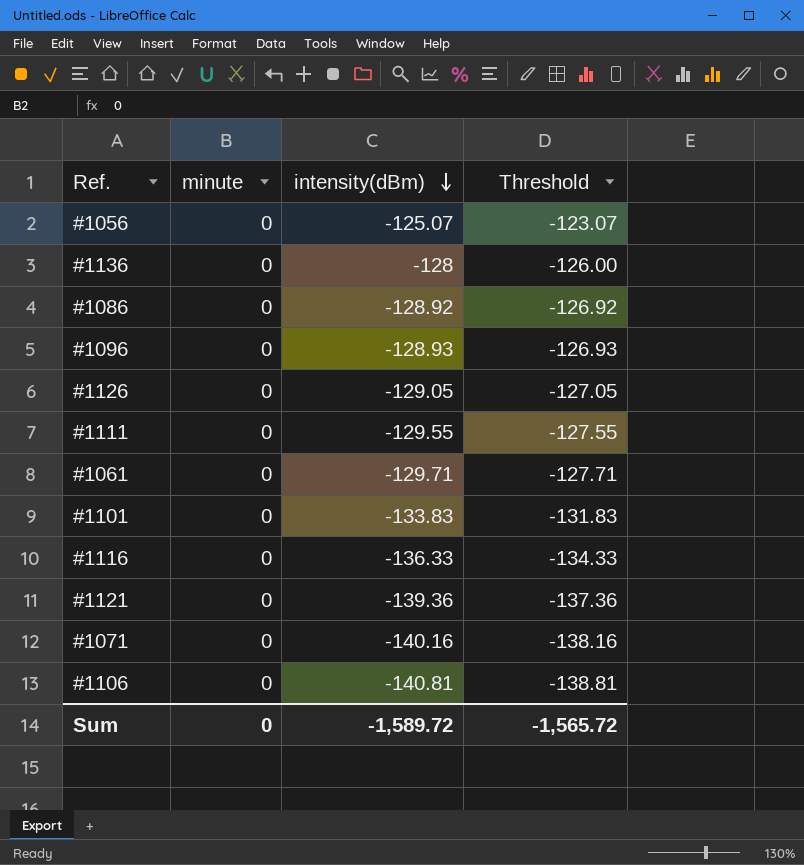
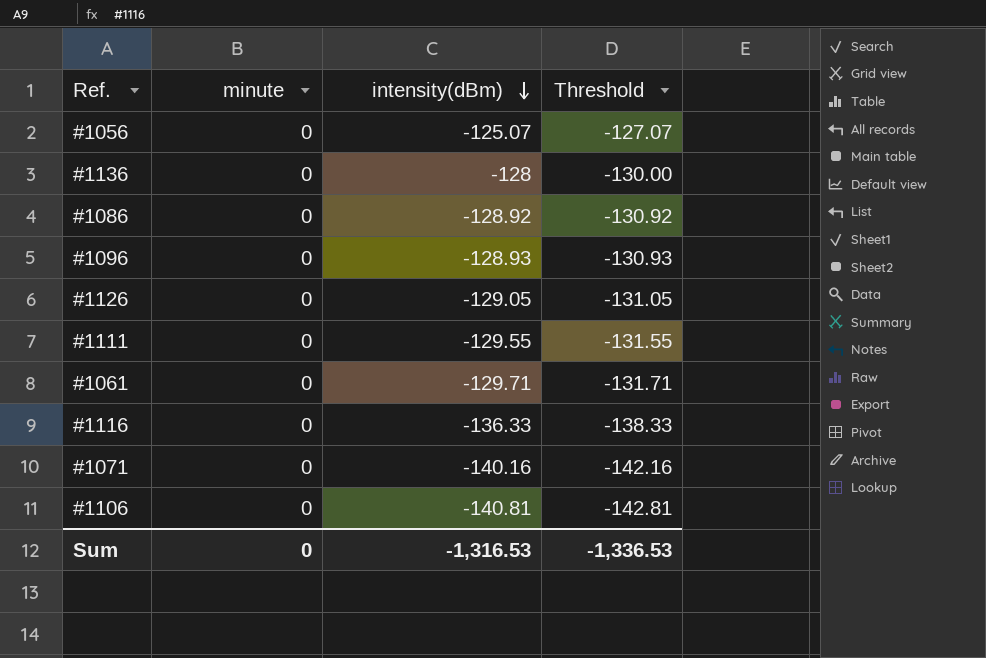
column Threshold | formula: [intensity(dBm)] + 2 -> [intensity(dBm)] - 2
row #1101: 0 | -133.83 | -131.83 -> none
row #1121: 0 | -139.36 | -137.36 -> none
Sum | intensity(dBm): -1,589.72 -> -1,316.53
Sum | Threshold: -1,565.72 -> -1,336.53

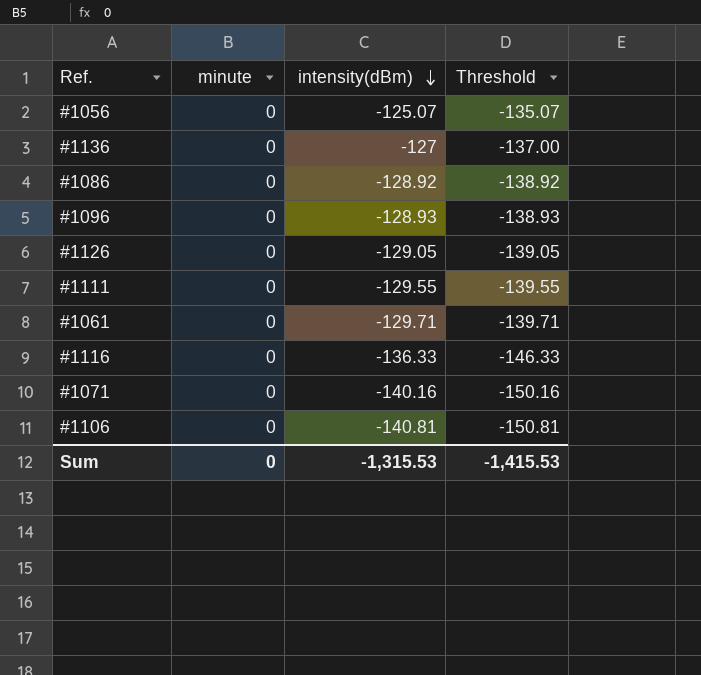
column Threshold | formula: [intensity(dBm)] - 2 -> [intensity(dBm)] - 10
#1136 | intensity(dBm): -128 -> -127
Sum | intensity(dBm): -1,316.53 -> -1,315.53
Sum | Threshold: -1,336.53 -> -1,415.53

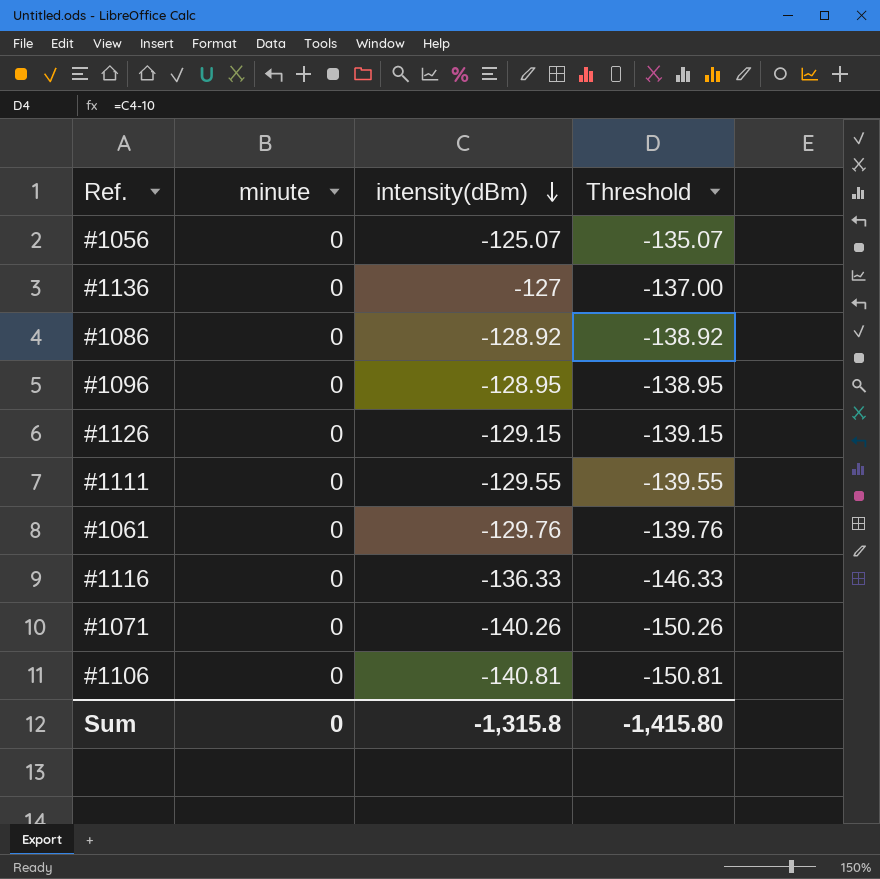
#1096 | intensity(dBm): -128.93 -> -128.95
#1096 | Threshold: -138.93 -> -138.95
#1126 | intensity(dBm): -129.05 -> -129.15
#1126 | Threshold: -139.05 -> -139.15
#1061 | intensity(dBm): -129.71 -> -129.76
#1061 | Threshold: -139.71 -> -139.76
#1071 | intensity(dBm): -140.16 -> -140.26
#1071 | Threshold: -150.16 -> -150.26
Sum | intensity(dBm): -1,315.53 -> -1,315.8
Sum | Threshold: -1,415.53 -> -1,415.80

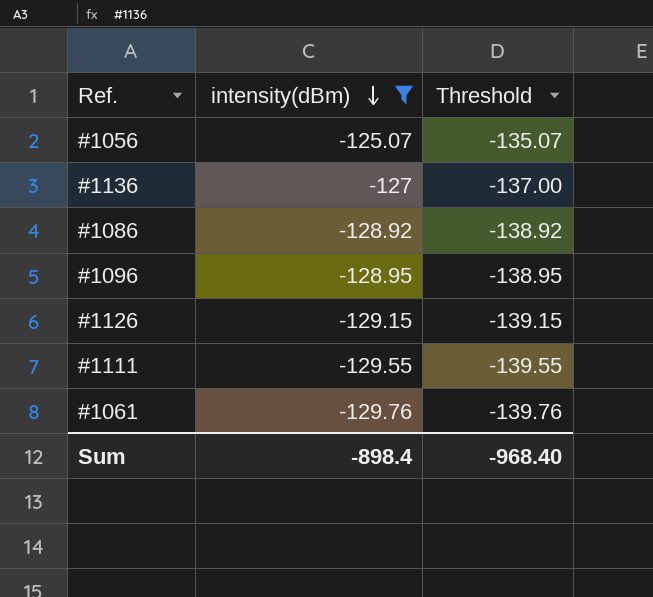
filter: none -> intensity(dBm) >= -129.76
column minute | position: 2 -> none
Sum | intensity(dBm): -1,315.8 -> -898.4
Sum | Threshold: -1,415.80 -> -968.40

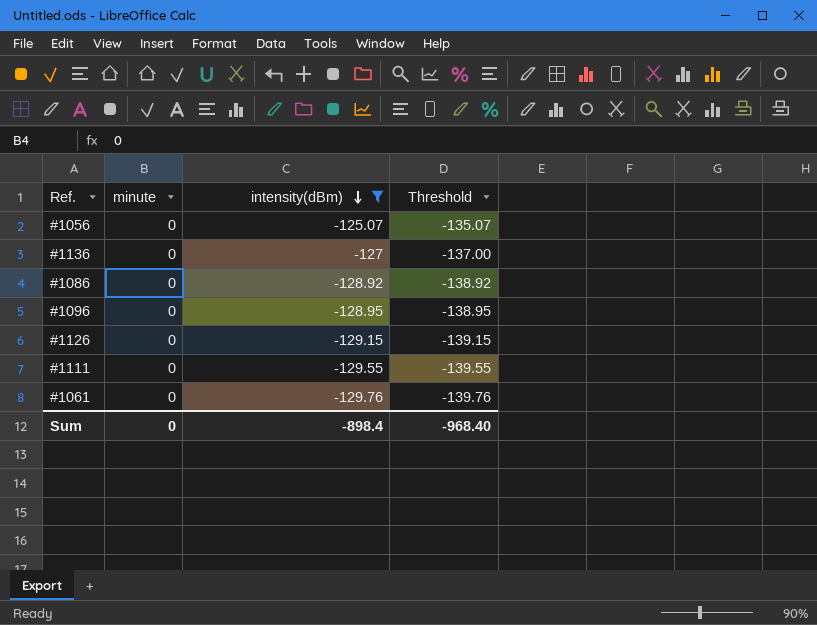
column minute | position: none -> 2

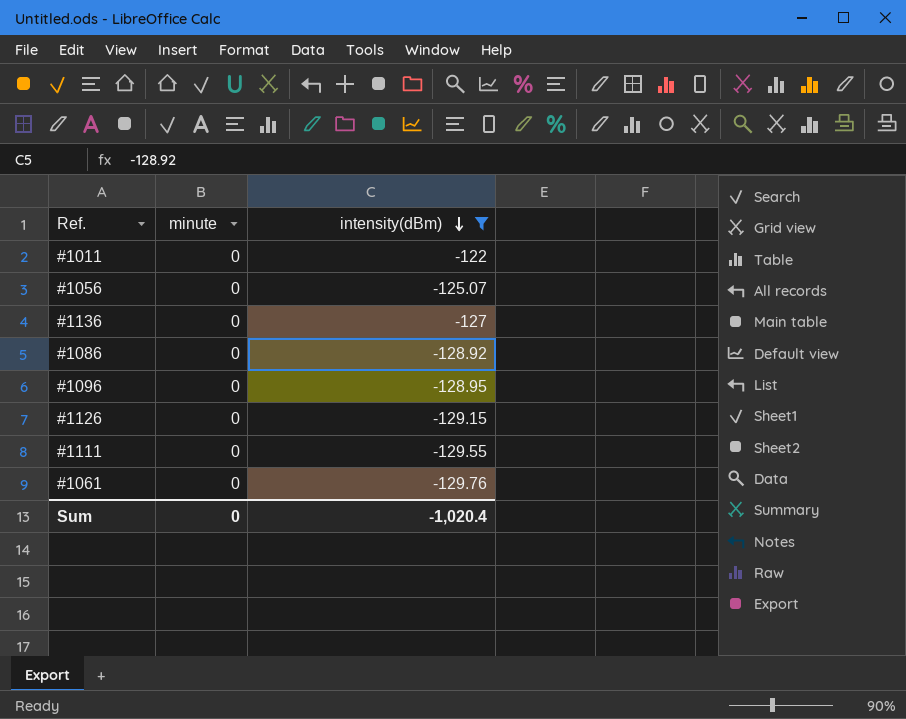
column Threshold | formula: [intensity(dBm)] - 10 -> none
row #1011: none -> 0 | -122
Sum | intensity(dBm): -898.4 -> -1,020.4

